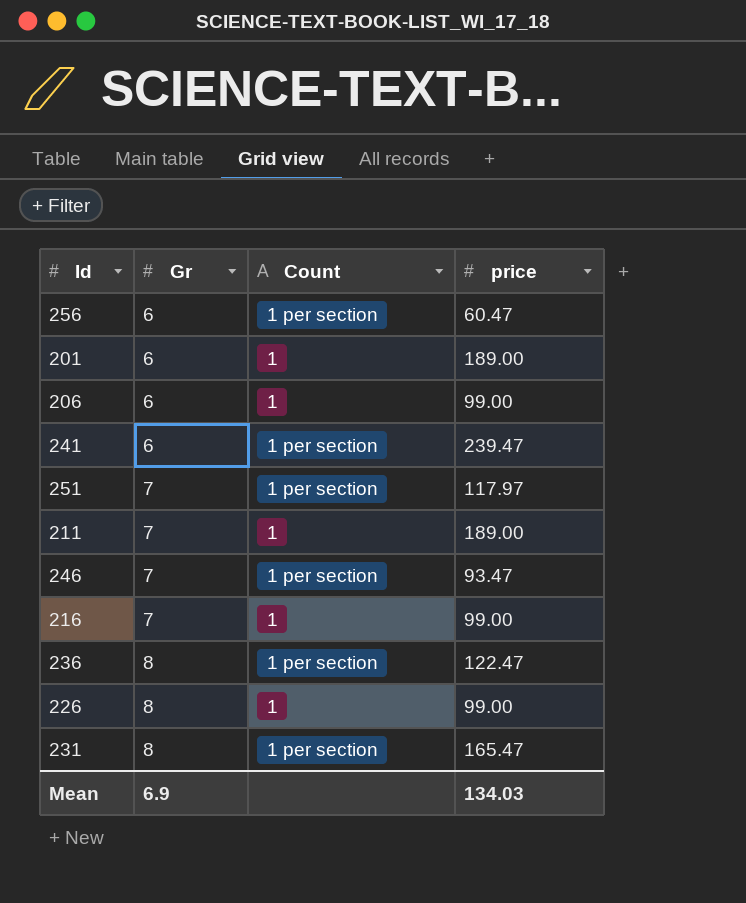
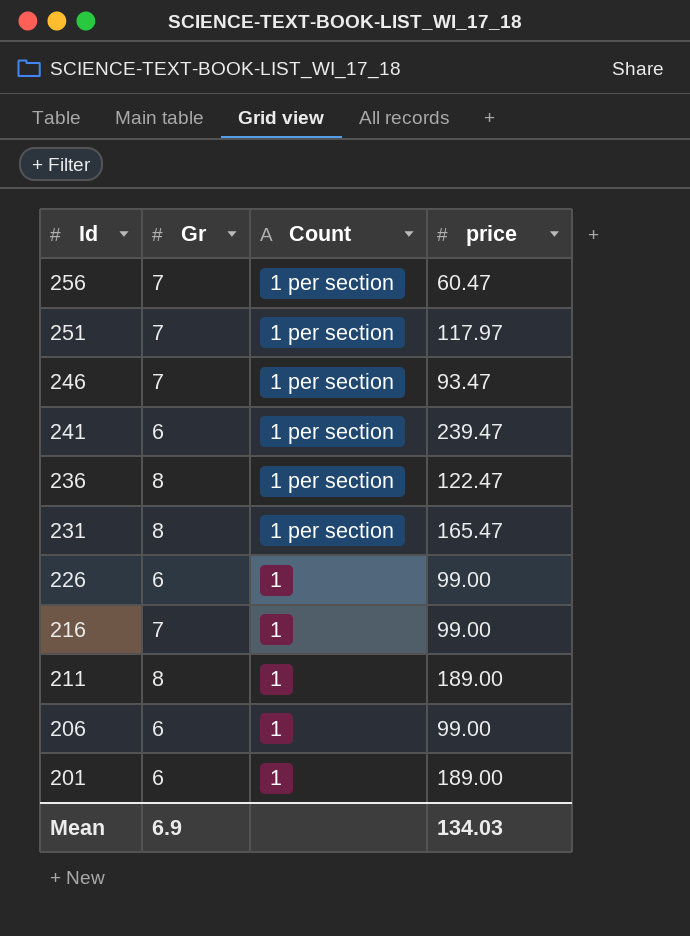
row order: Gr ascending -> Id descending
256 | Gr: 6 -> 7
226 | Gr: 8 -> 6
211 | Gr: 7 -> 8

